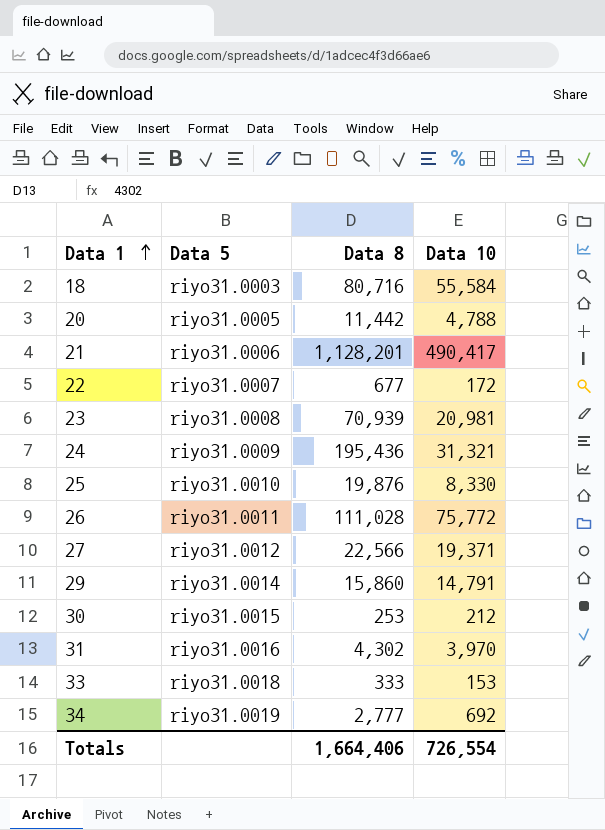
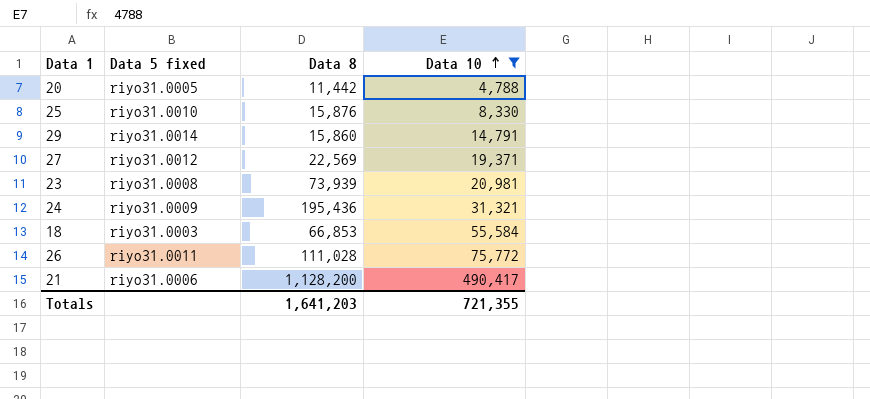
filter: none -> Data 10 >= 4,788
row order: Data 1 ascending -> Data 10 ascending
column name: Data 5 -> Data 5 fixed
25 | Data 8: 19,876 -> 15,876
27 | Data 8: 22,566 -> 22,569
23 | Data 8: 70,939 -> 73,939
18 | Data 8: 80,716 -> 66,853
21 | Data 8: 1,128,201 -> 1,128,200
Totals | Data 8: 1,664,406 -> 1,641,203
Totals | Data 10: 726,554 -> 721,355

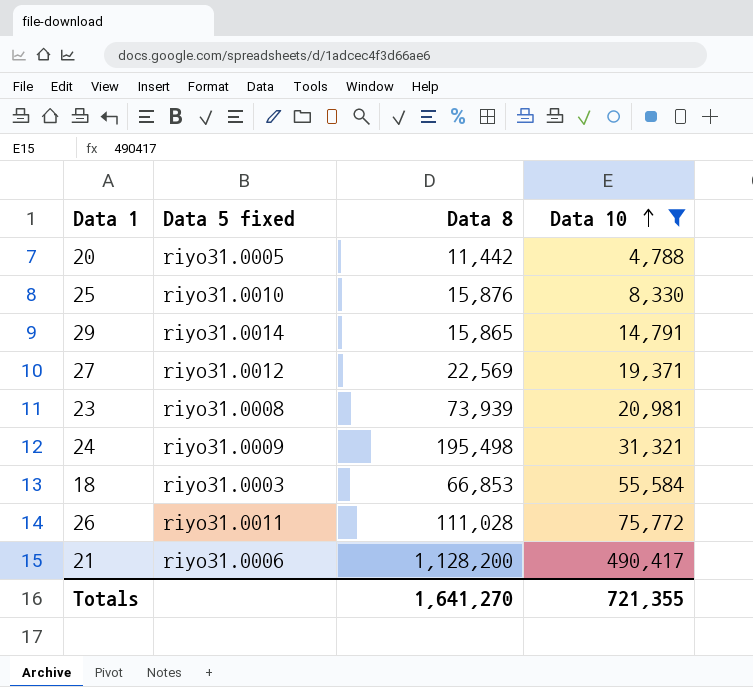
29 | Data 8: 15,860 -> 15,865
24 | Data 8: 195,436 -> 195,498
Totals | Data 8: 1,641,203 -> 1,641,270

